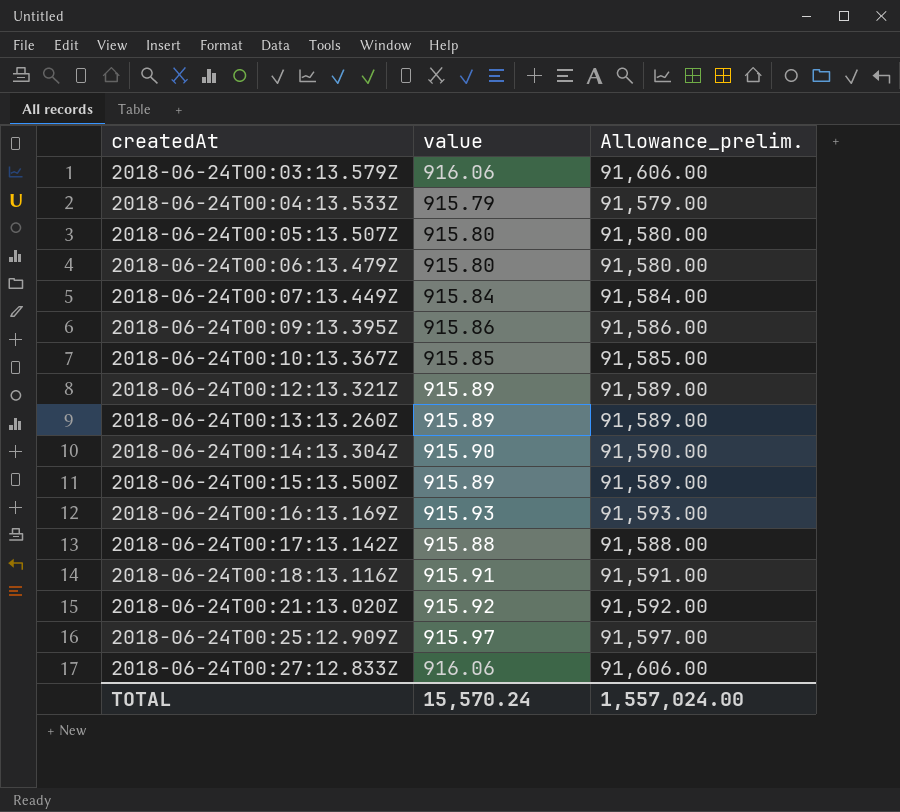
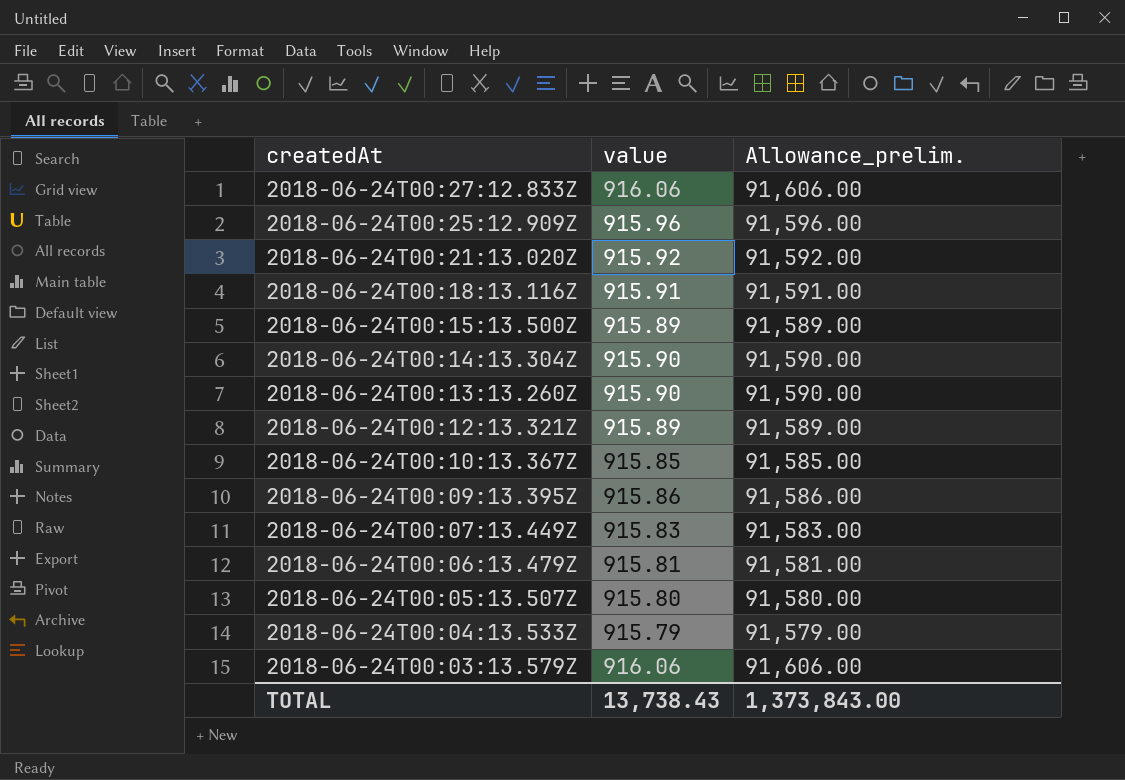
row order: createdAt ascending -> createdAt descending
row 2018-06-24T00:16:13.169Z: 915.93 | 91,593.00 -> none
row 2018-06-24T00:17:13.142Z: 915.88 | 91,588.00 -> none
2018-06-24T00:25:12.909Z | value: 915.97 -> 915.96
2018-06-24T00:25:12.909Z | Allowance_prelim.: 91,597.00 -> 91,596.00
2018-06-24T00:13:13.260Z | value: 915.89 -> 915.90
2018-06-24T00:13:13.260Z | Allowance_prelim.: 91,589.00 -> 91,590.00
2018-06-24T00:07:13.449Z | value: 915.84 -> 915.83
2018-06-24T00:07:13.449Z | Allowance_prelim.: 91,584.00 -> 91,583.00
2018-06-24T00:06:13.479Z | value: 915.80 -> 915.81
2018-06-24T00:06:13.479Z | Allowance_prelim.: 91,580.00 -> 91,581.00
TOTAL | value: 15,570.24 -> 13,738.43
TOTAL | Allowance_prelim.: 1,557,024.00 -> 1,373,843.00

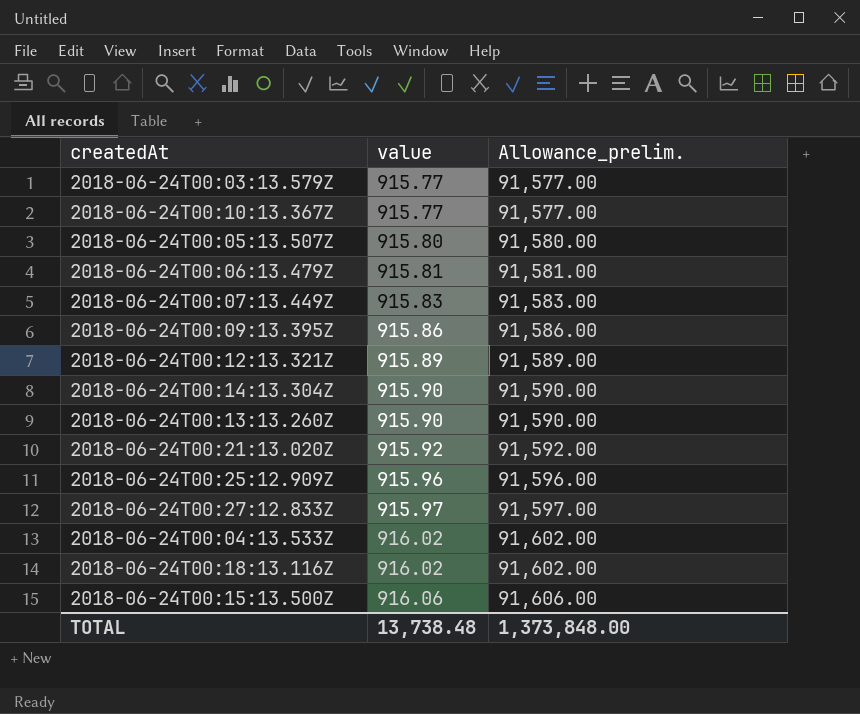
row order: createdAt descending -> value ascending
2018-06-24T00:03:13.579Z | value: 916.06 -> 915.77
2018-06-24T00:03:13.579Z | Allowance_prelim.: 91,606.00 -> 91,577.00
2018-06-24T00:10:13.367Z | value: 915.85 -> 915.77
2018-06-24T00:10:13.367Z | Allowance_prelim.: 91,585.00 -> 91,577.00
2018-06-24T00:27:12.833Z | value: 916.06 -> 915.97
2018-06-24T00:27:12.833Z | Allowance_prelim.: 91,606.00 -> 91,597.00
2018-06-24T00:04:13.533Z | value: 915.79 -> 916.02
2018-06-24T00:04:13.533Z | Allowance_prelim.: 91,579.00 -> 91,602.00
2018-06-24T00:18:13.116Z | value: 915.91 -> 916.02
2018-06-24T00:18:13.116Z | Allowance_prelim.: 91,591.00 -> 91,602.00
2018-06-24T00:15:13.500Z | value: 915.89 -> 916.06
2018-06-24T00:15:13.500Z | Allowance_prelim.: 91,589.00 -> 91,606.00
TOTAL | value: 13,738.43 -> 13,738.48
TOTAL | Allowance_prelim.: 1,373,843.00 -> 1,373,848.00

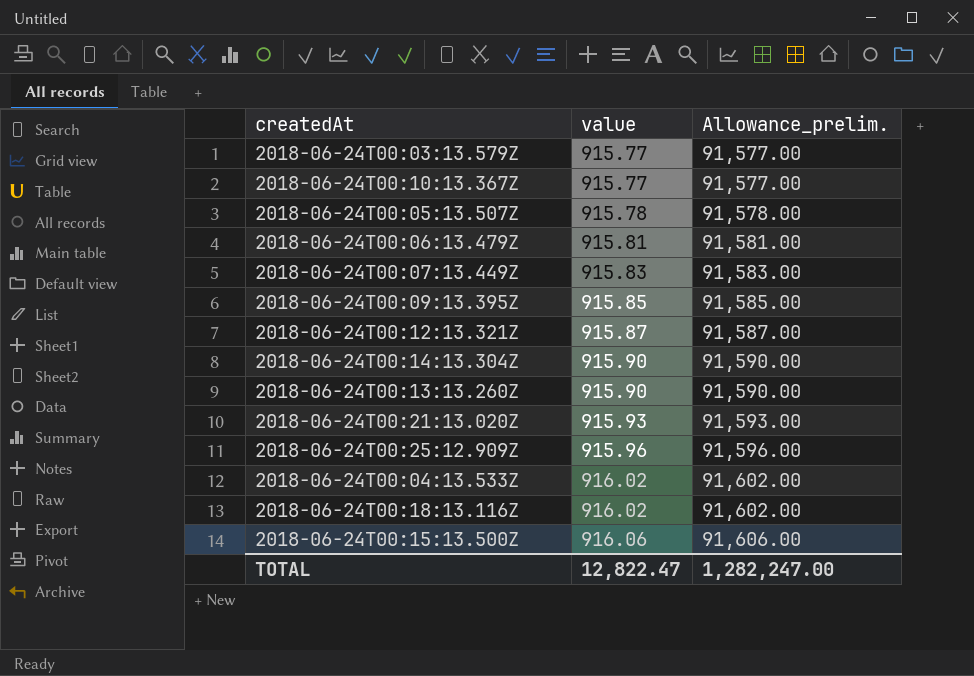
row 2018-06-24T00:27:12.833Z: 915.97 | 91,597.00 -> none
2018-06-24T00:05:13.507Z | value: 915.80 -> 915.78
2018-06-24T00:05:13.507Z | Allowance_prelim.: 91,580.00 -> 91,578.00
2018-06-24T00:09:13.395Z | value: 915.86 -> 915.85
2018-06-24T00:09:13.395Z | Allowance_prelim.: 91,586.00 -> 91,585.00
2018-06-24T00:12:13.321Z | value: 915.89 -> 915.87
2018-06-24T00:12:13.321Z | Allowance_prelim.: 91,589.00 -> 91,587.00
2018-06-24T00:21:13.020Z | value: 915.92 -> 915.93
2018-06-24T00:21:13.020Z | Allowance_prelim.: 91,592.00 -> 91,593.00
TOTAL | value: 13,738.48 -> 12,822.47
TOTAL | Allowance_prelim.: 1,373,848.00 -> 1,282,247.00

